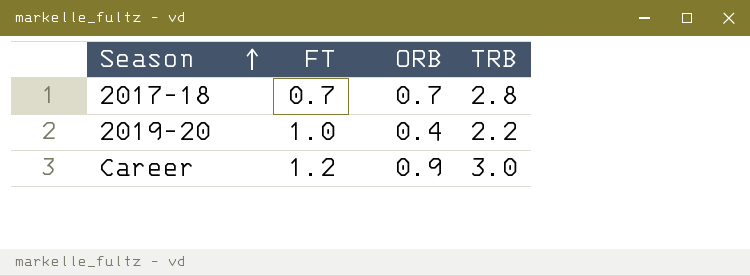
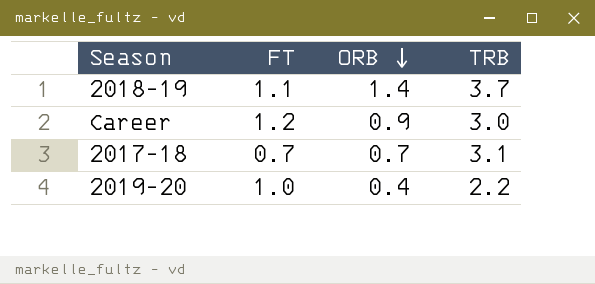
row order: Season ascending -> ORB descending
row 2018-19: none -> 1.1 | 1.4 | 3.7
2017-18 | TRB: 2.8 -> 3.1

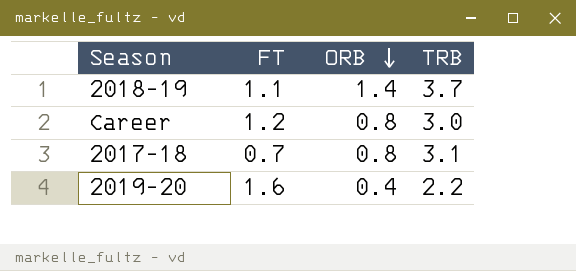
Career | ORB: 0.9 -> 0.8
2017-18 | ORB: 0.7 -> 0.8
2019-20 | FT: 1.0 -> 1.6

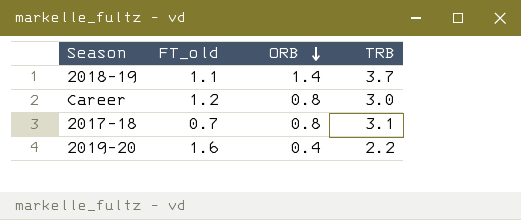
column name: FT -> FT_old

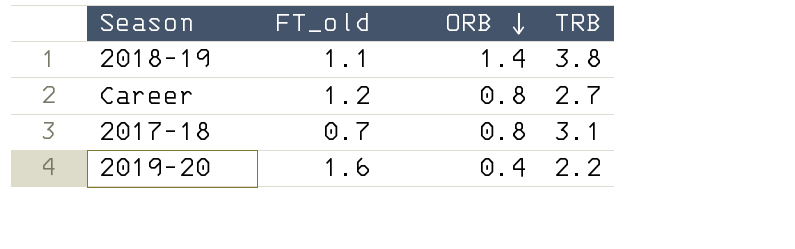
2018-19 | TRB: 3.7 -> 3.8
Career | TRB: 3.0 -> 2.7

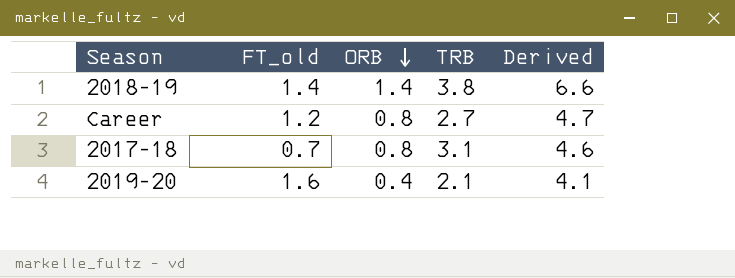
column Derived | formula: none -> [FT_old] + [ORB] + [TRB]
2018-19 | FT_old: 1.1 -> 1.4
2019-20 | TRB: 2.2 -> 2.1

